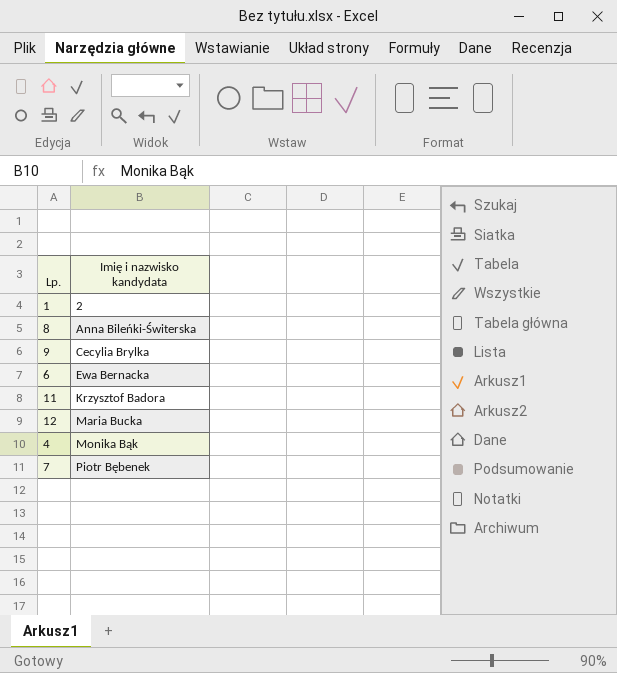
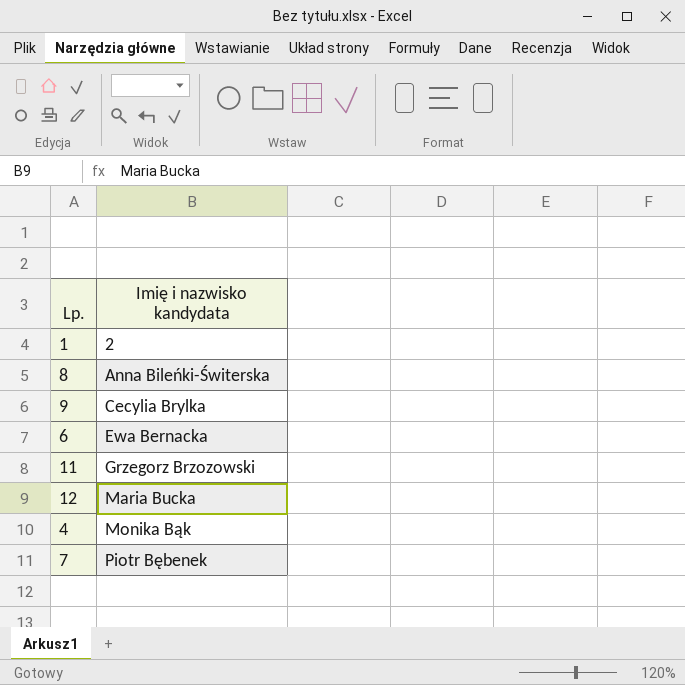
11 | Imię i nazwisko kandydata: Krzysztof Badora -> Grzegorz Brzozowski

